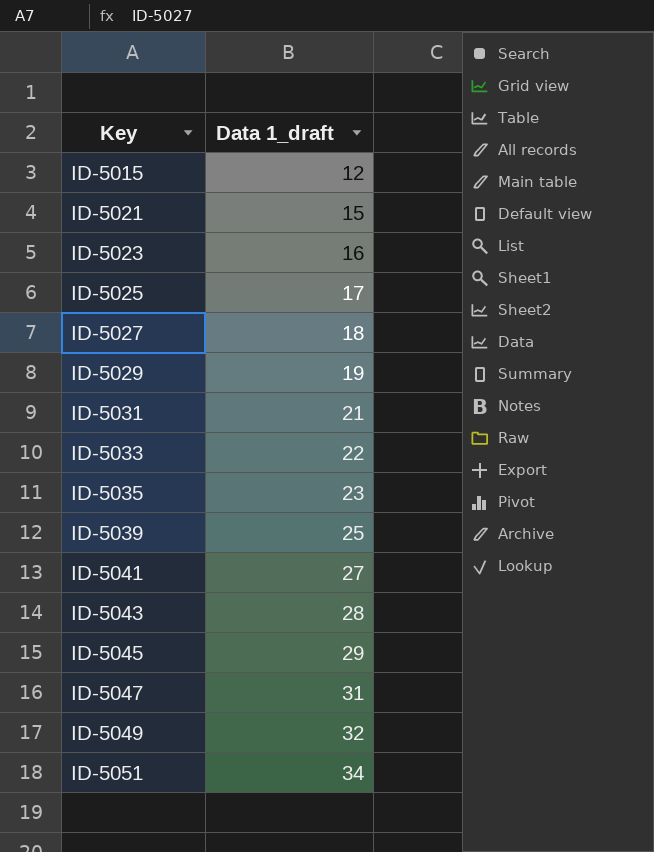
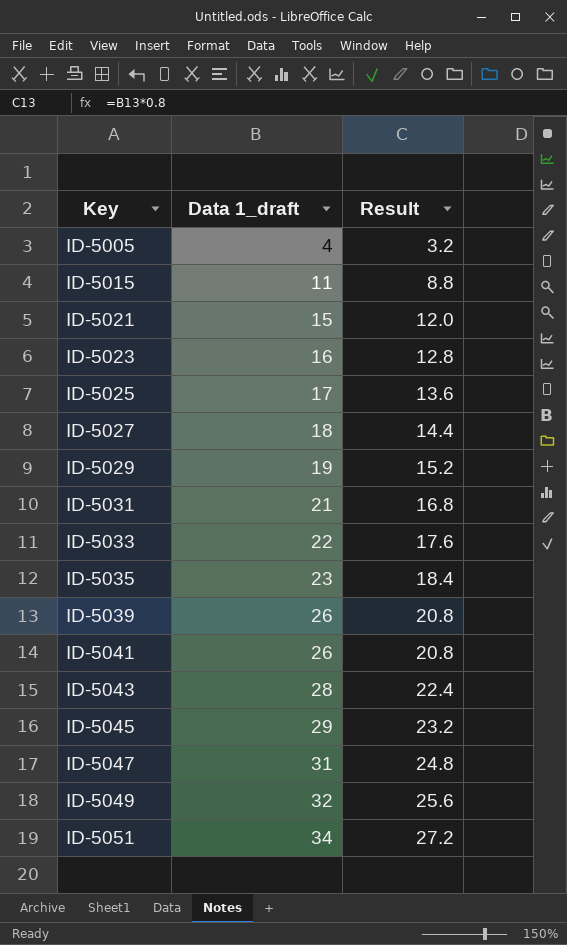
column Result | formula: none -> [Data 1_draft] * 0.8
row ID-5005: none -> 4 | 3.2
ID-5015 | Data 1_draft: 12 -> 11
ID-5039 | Data 1_draft: 25 -> 26
ID-5041 | Data 1_draft: 27 -> 26

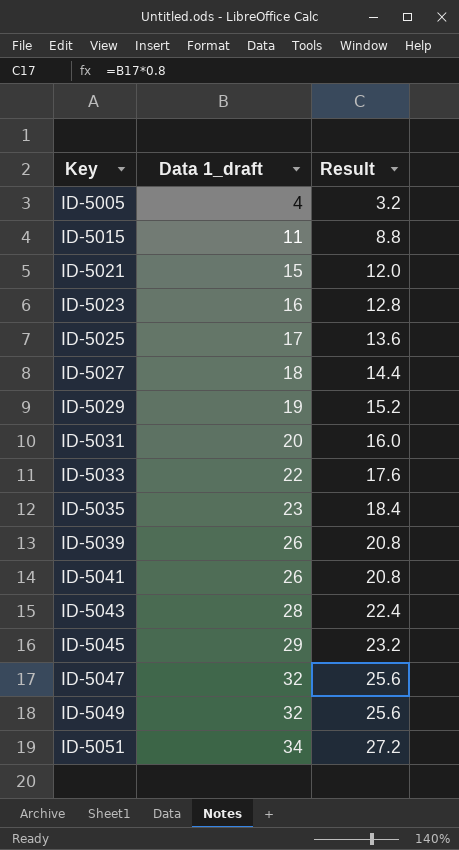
ID-5031 | Data 1_draft: 21 -> 20
ID-5031 | Result: 16.8 -> 16.0
ID-5047 | Data 1_draft: 31 -> 32
ID-5047 | Result: 24.8 -> 25.6

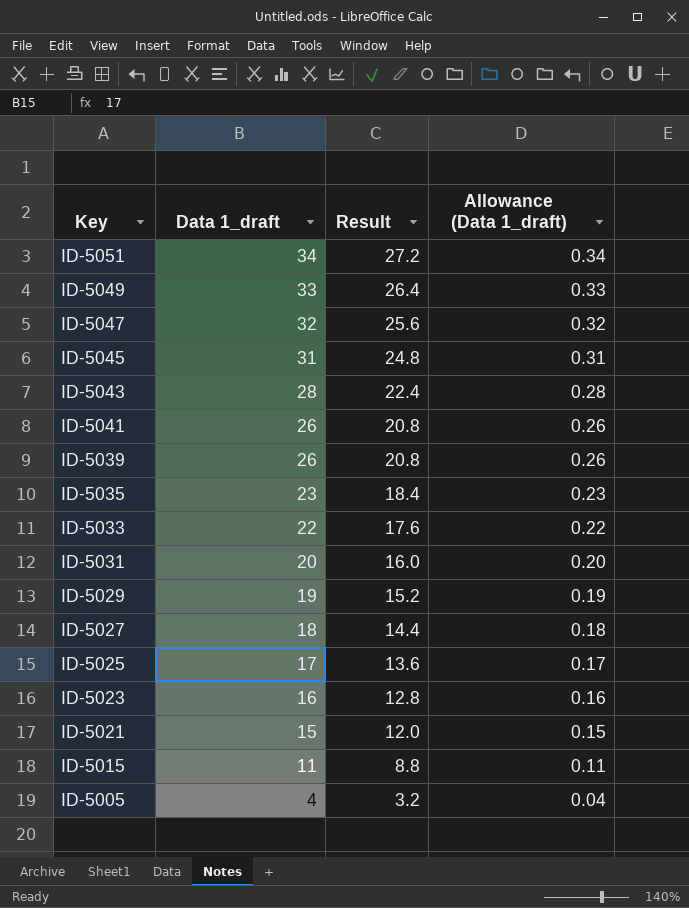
row order: Key ascending -> Key descending
column Allowance (Data 1_draft) | formula: none -> [Data 1_draft] * 0.01
ID-5049 | Data 1_draft: 32 -> 33
ID-5049 | Result: 25.6 -> 26.4
ID-5045 | Data 1_draft: 29 -> 31
ID-5045 | Result: 23.2 -> 24.8

